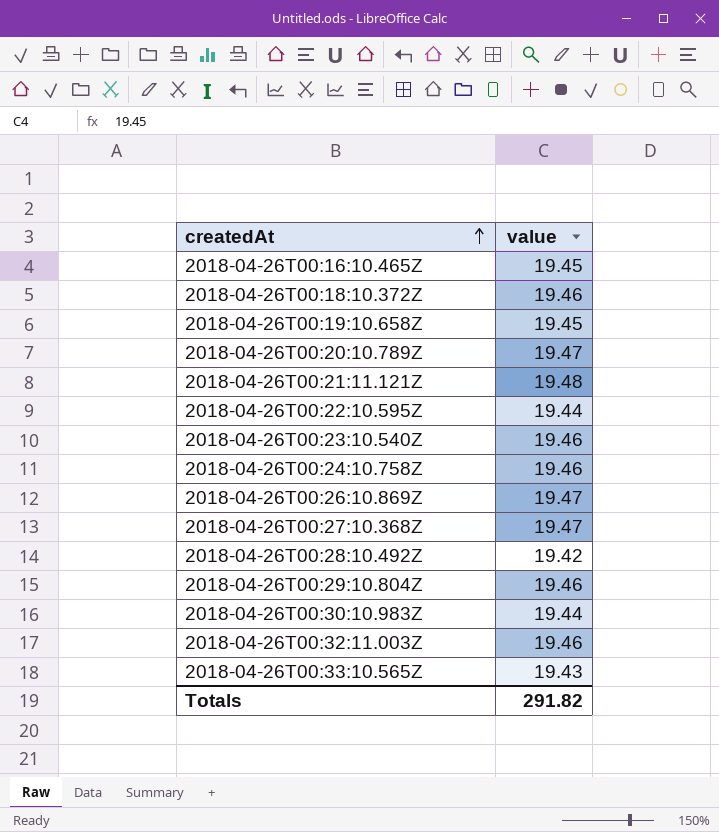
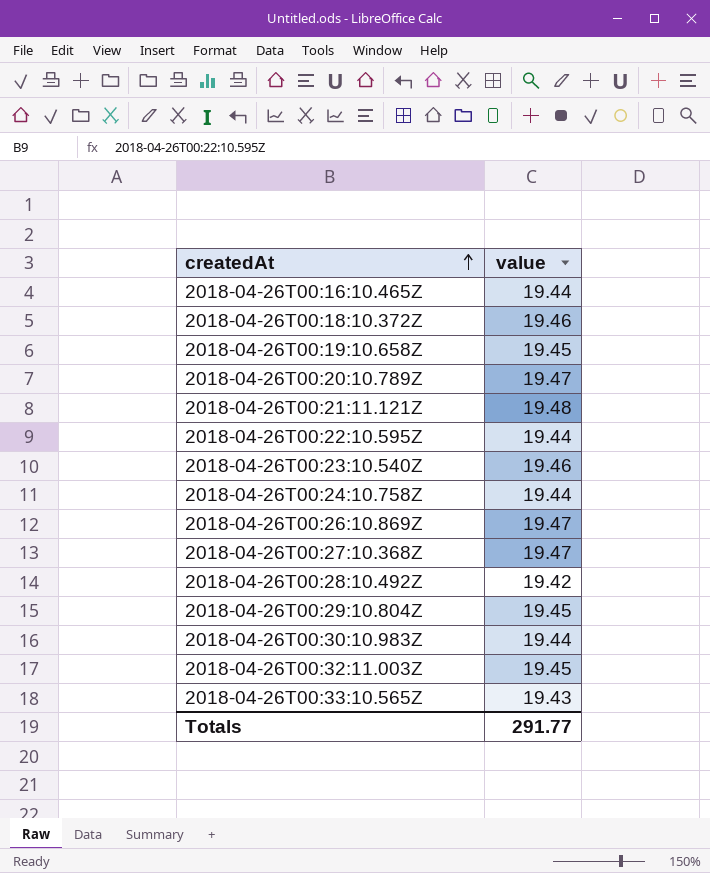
2018-04-26T00:16:10.465Z | value: 19.45 -> 19.44
2018-04-26T00:24:10.758Z | value: 19.46 -> 19.44
2018-04-26T00:29:10.804Z | value: 19.46 -> 19.45
2018-04-26T00:32:11.003Z | value: 19.46 -> 19.45
Totals | value: 291.82 -> 291.77

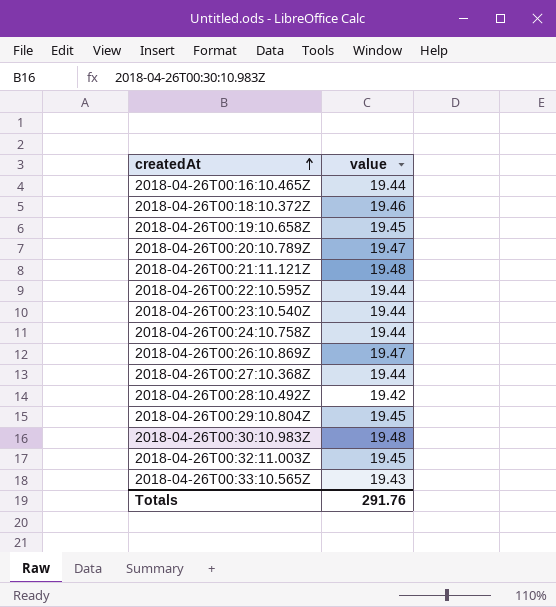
2018-04-26T00:23:10.540Z | value: 19.46 -> 19.44
2018-04-26T00:27:10.368Z | value: 19.47 -> 19.44
2018-04-26T00:30:10.983Z | value: 19.44 -> 19.48
Totals | value: 291.77 -> 291.76

